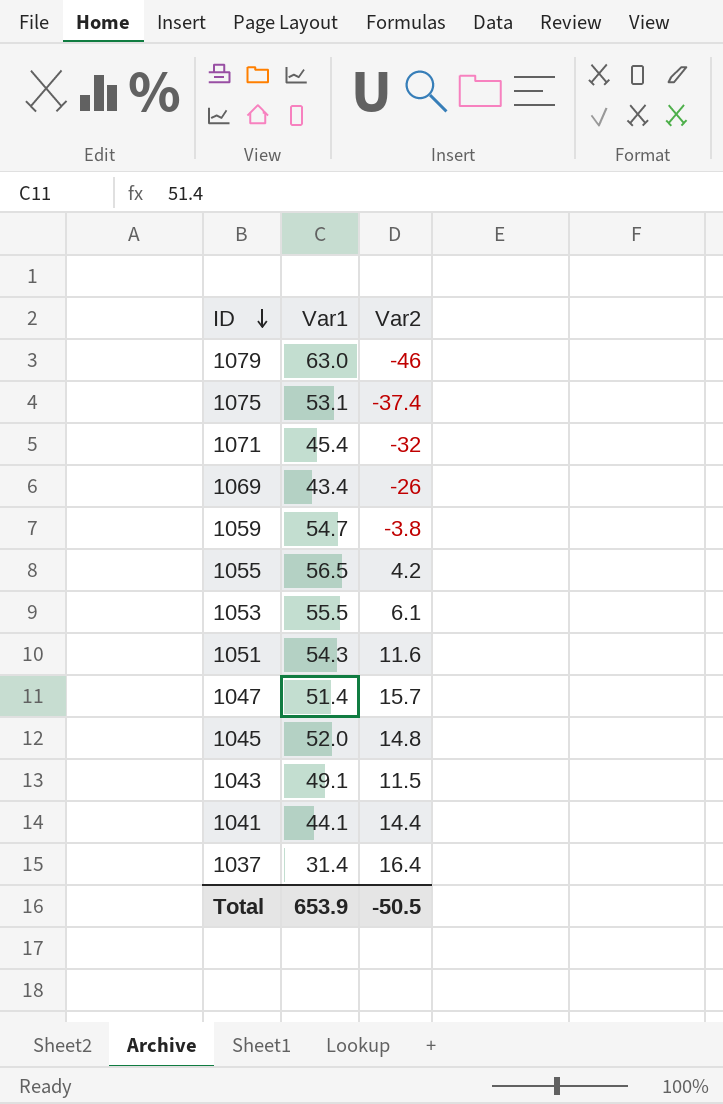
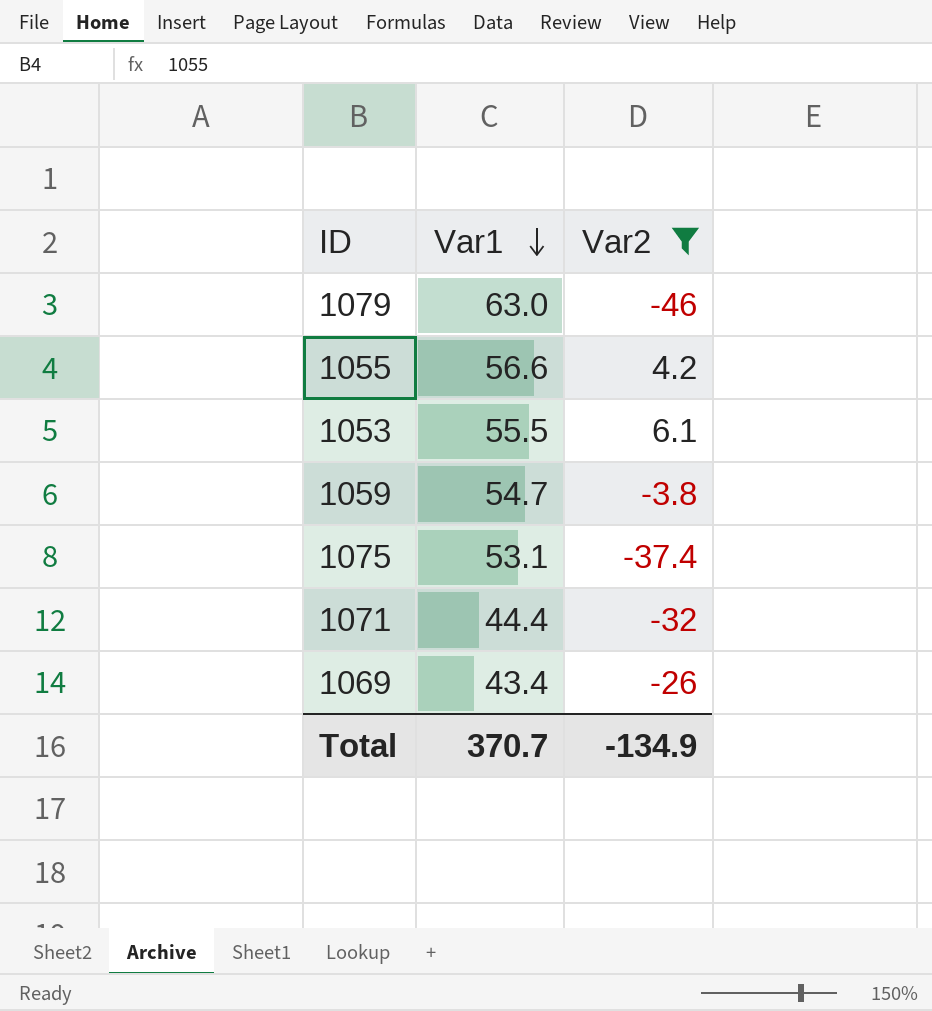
filter: none -> Var2 <= 6.1
row order: ID descending -> Var1 descending
1055 | Var1: 56.5 -> 56.6
1071 | Var1: 45.4 -> 44.4
Total | Var1: 653.9 -> 370.7
Total | Var2: -50.5 -> -134.9

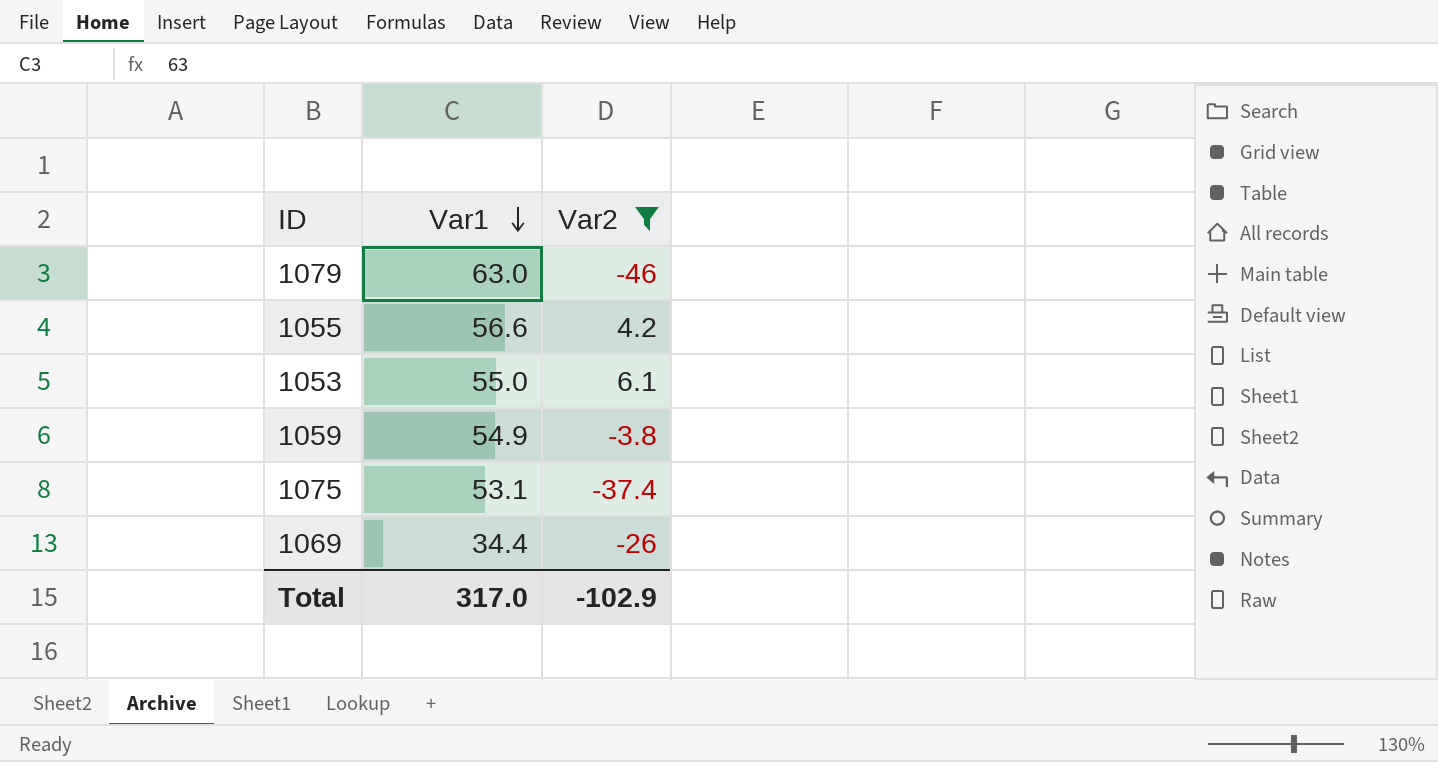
row 1071: 44.4 | -32 -> none
1053 | Var1: 55.5 -> 55.0
1059 | Var1: 54.7 -> 54.9
1069 | Var1: 43.4 -> 34.4
Total | Var1: 370.7 -> 317.0
Total | Var2: -134.9 -> -102.9

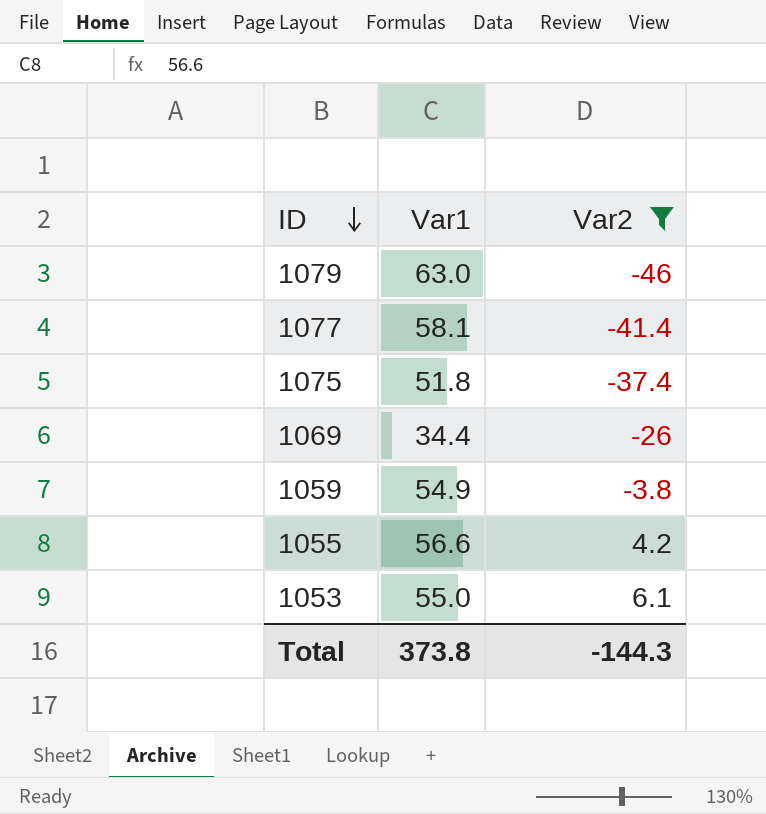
row order: Var1 descending -> ID descending
row 1077: none -> 58.1 | -41.4
1075 | Var1: 53.1 -> 51.8
Total | Var1: 317.0 -> 373.8
Total | Var2: -102.9 -> -144.3

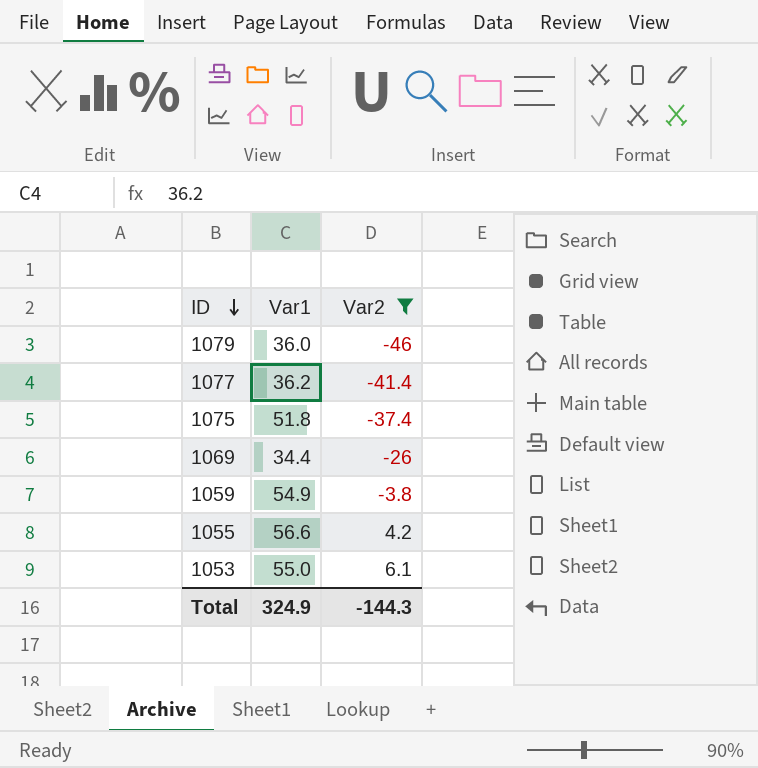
1079 | Var1: 63.0 -> 36.0
1077 | Var1: 58.1 -> 36.2
Total | Var1: 373.8 -> 324.9

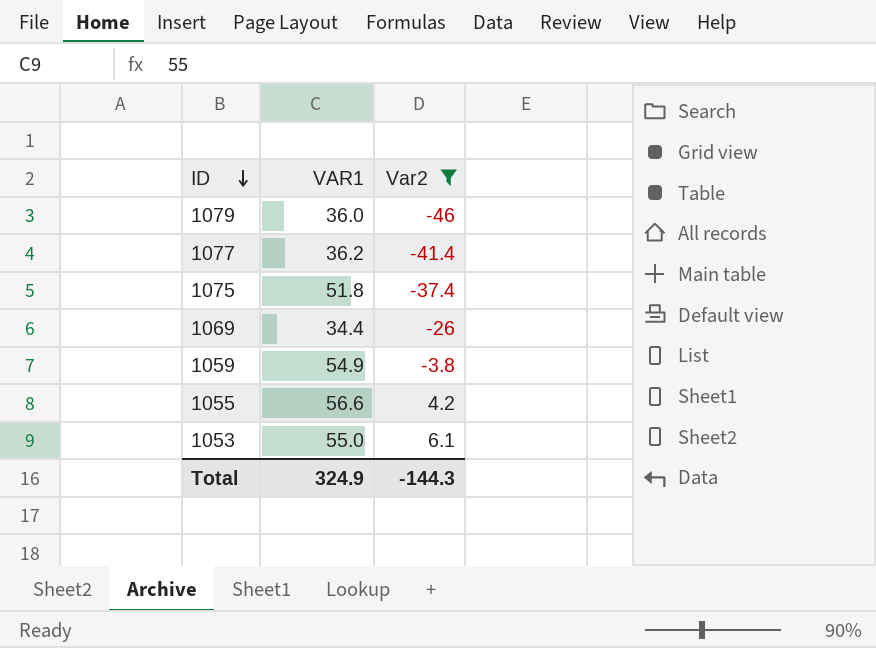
column name: Var1 -> VAR1

